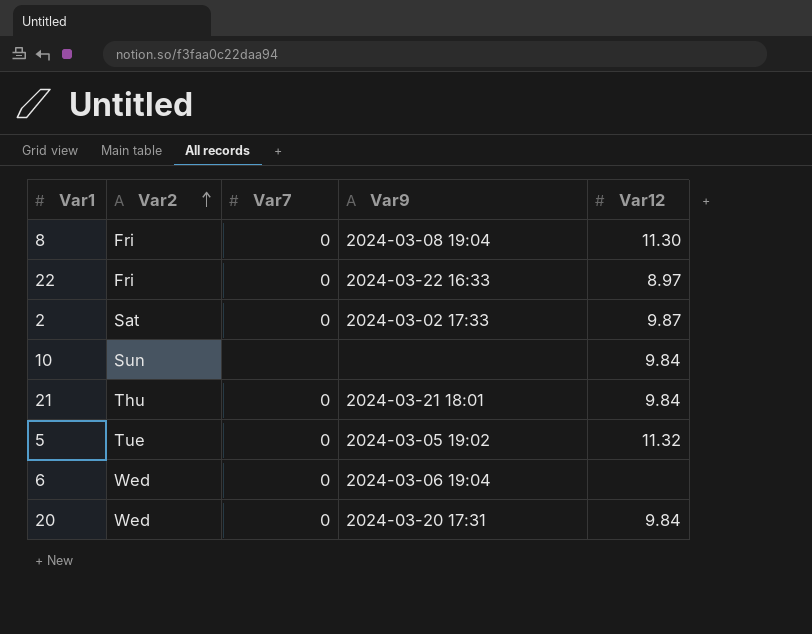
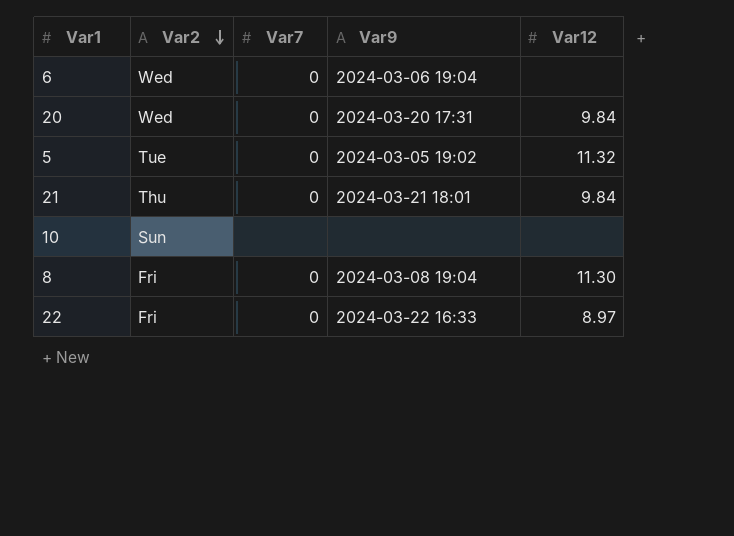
row order: Var2 ascending -> Var2 descending
row 2: Sat | 0 | 2024-03-02 17:33 | 9.87 -> none
10 | Var12: 9.84 -> none

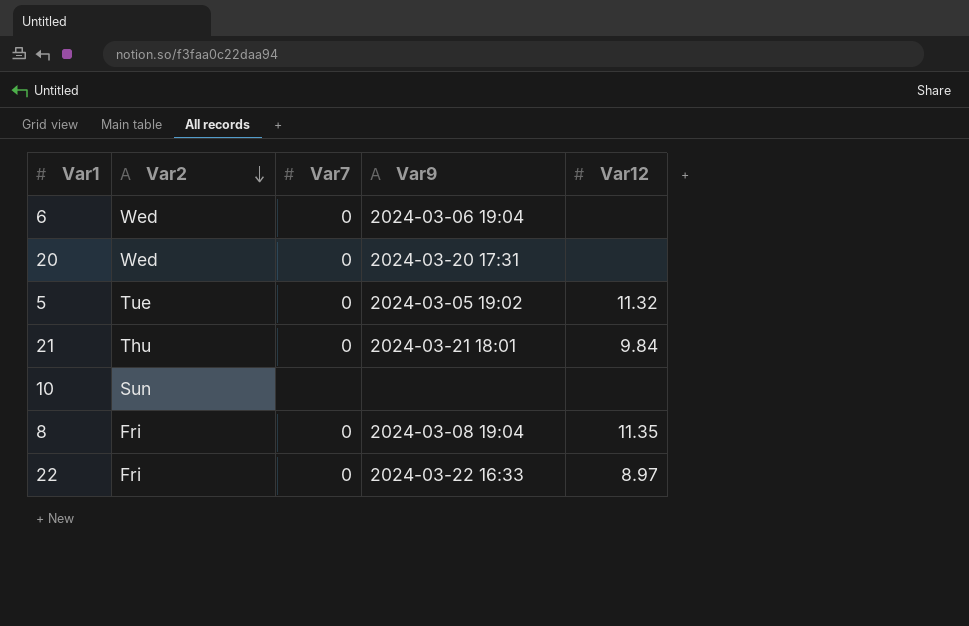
20 | Var12: 9.84 -> none
8 | Var12: 11.30 -> 11.35

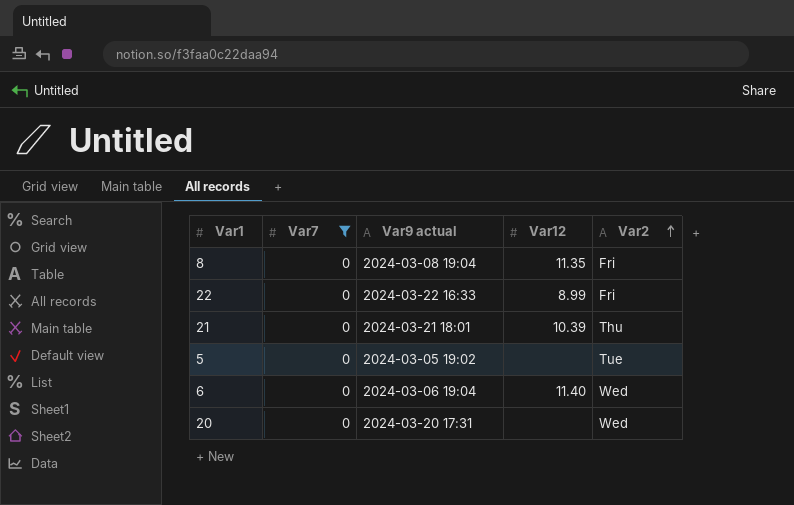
filter: none -> Var7 = 0
row order: Var2 descending -> Var2 ascending
column name: Var9 -> Var9 actual
column Var2 | position: 2 -> 5
22 | Var12: 8.97 -> 8.99
21 | Var12: 9.84 -> 10.39
5 | Var12: 11.32 -> none
6 | Var12: none -> 11.40

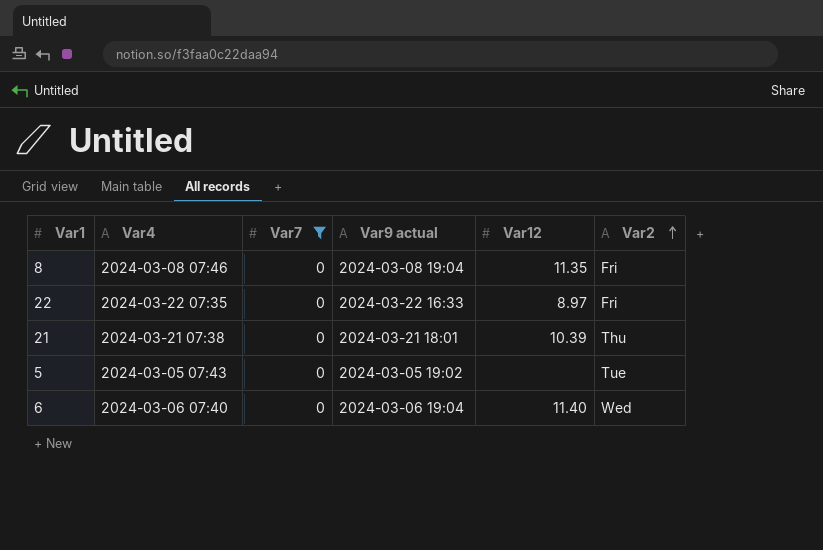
column Var4 | position: none -> 2
row 20: 0 | 2024-03-20 17:31 | none | Wed -> none
22 | Var12: 8.99 -> 8.97

